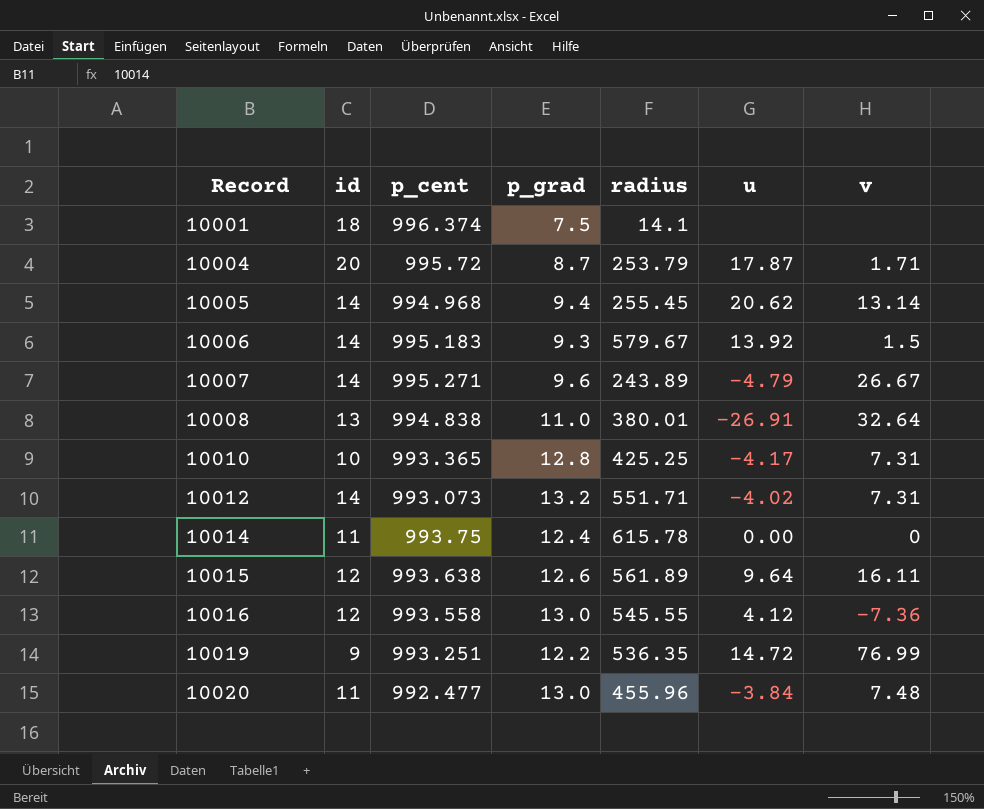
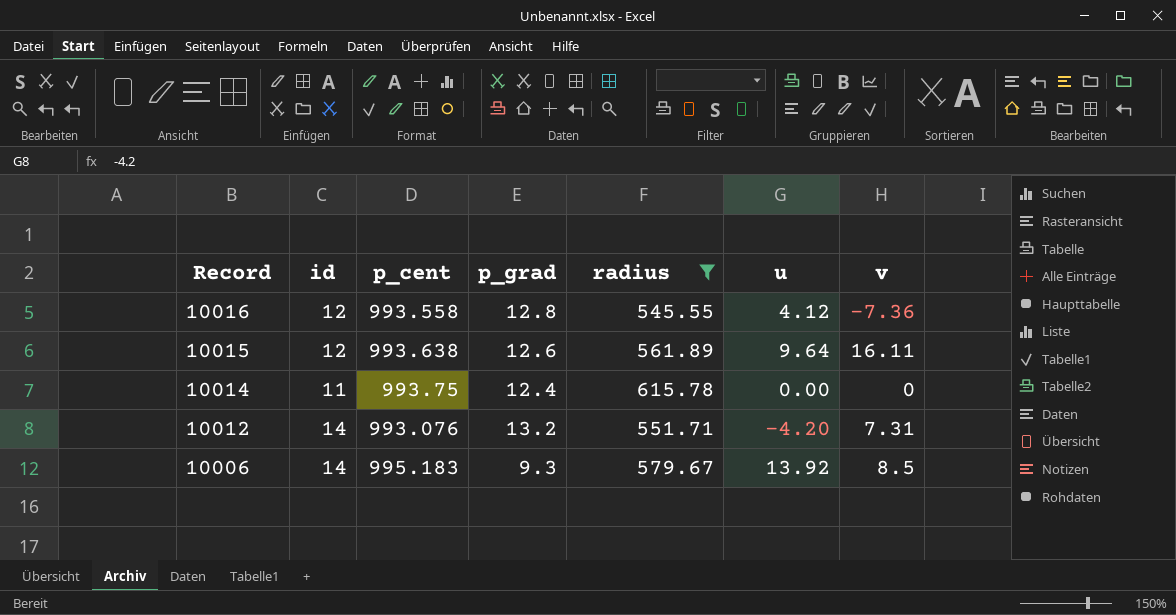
filter: none -> radius >= 545.55
row order: Record ascending -> Record descending
10016 | p_grad: 13.0 -> 12.8
10012 | p_cent: 993.073 -> 993.076
10012 | u: -4.02 -> -4.20
10006 | v: 1.5 -> 8.5

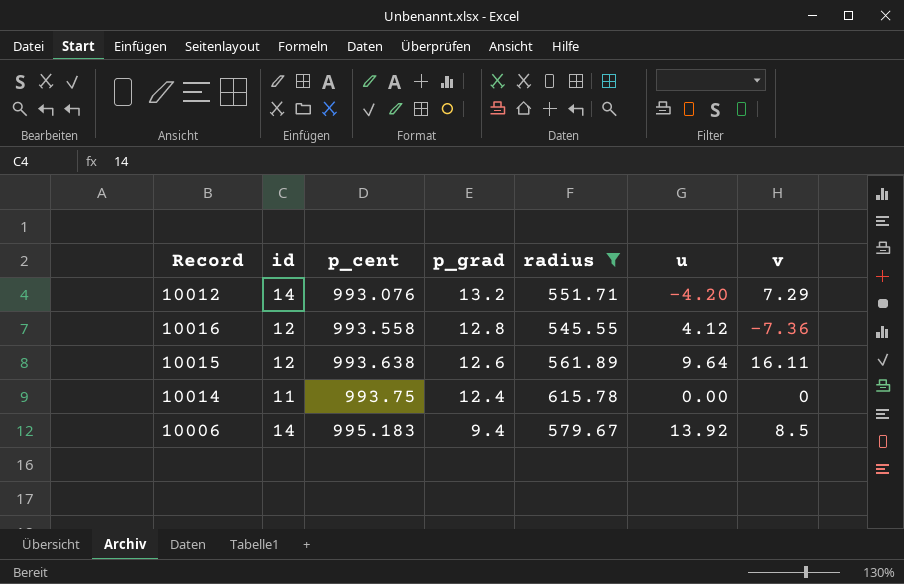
row order: Record descending -> p_cent ascending
10012 | v: 7.31 -> 7.29
10006 | p_grad: 9.3 -> 9.4

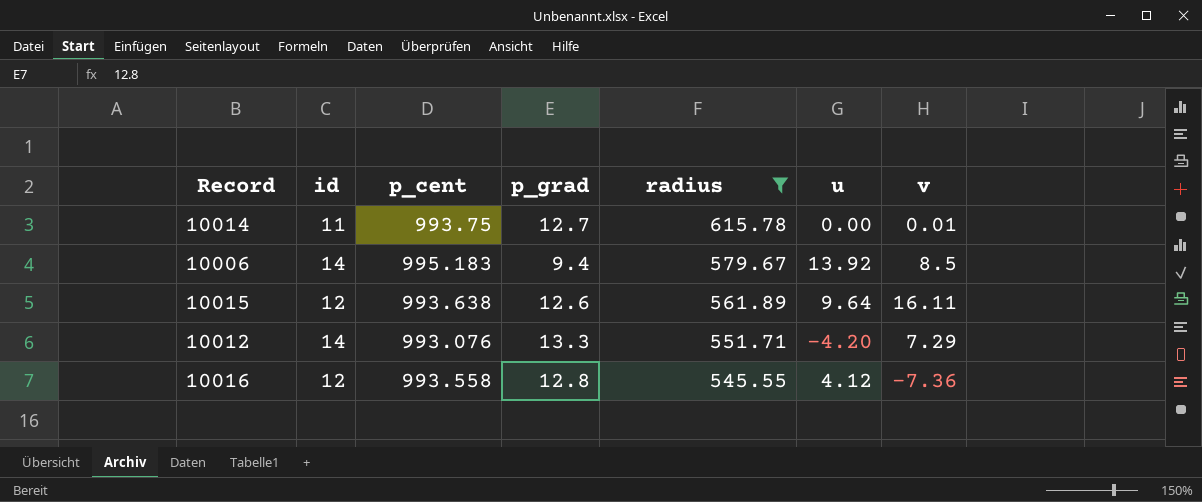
row order: p_cent ascending -> radius descending
10014 | p_grad: 12.4 -> 12.7
10014 | v: 0 -> 0.01
10012 | p_grad: 13.2 -> 13.3

